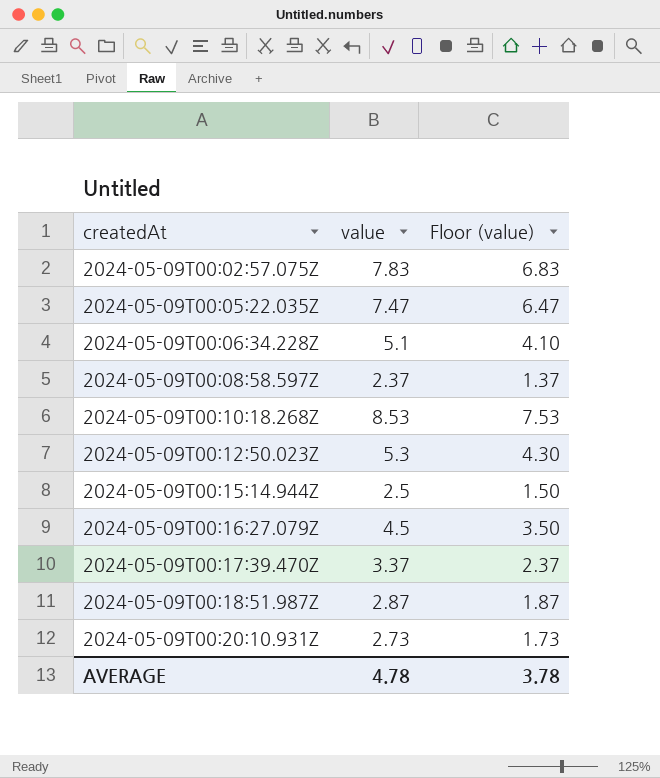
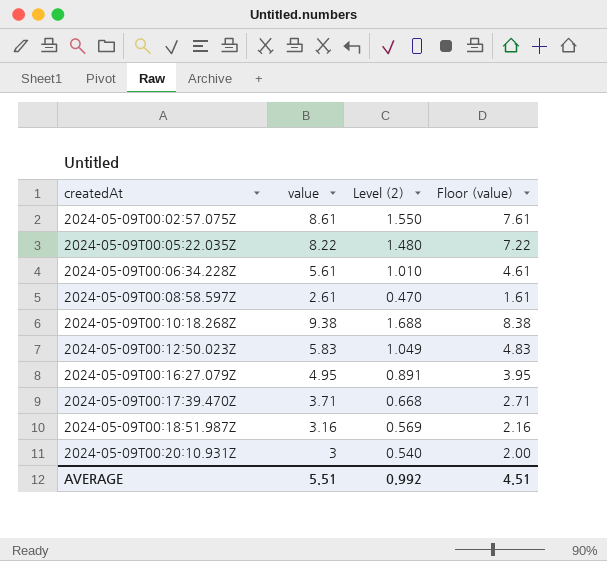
column Level (2) | formula: none -> [value] * 0.18
row 2024-05-09T00:15:14.944Z: 2.5 | 1.50 -> none
2024-05-09T00:02:57.075Z | value: 7.83 -> 8.61
2024-05-09T00:02:57.075Z | Floor (value): 6.83 -> 7.61
2024-05-09T00:05:22.035Z | value: 7.47 -> 8.22
2024-05-09T00:05:22.035Z | Floor (value): 6.47 -> 7.22
2024-05-09T00:06:34.228Z | value: 5.1 -> 5.61
2024-05-09T00:06:34.228Z | Floor (value): 4.10 -> 4.61
2024-05-09T00:08:58.597Z | value: 2.37 -> 2.61
2024-05-09T00:08:58.597Z | Floor (value): 1.37 -> 1.61
2024-05-09T00:10:18.268Z | value: 8.53 -> 9.38
2024-05-09T00:10:18.268Z | Floor (value): 7.53 -> 8.38
2024-05-09T00:12:50.023Z | value: 5.3 -> 5.83
2024-05-09T00:12:50.023Z | Floor (value): 4.30 -> 4.83
2024-05-09T00:16:27.079Z | value: 4.5 -> 4.95
2024-05-09T00:16:27.079Z | Floor (value): 3.50 -> 3.95
2024-05-09T00:17:39.470Z | value: 3.37 -> 3.71
2024-05-09T00:17:39.470Z | Floor (value): 2.37 -> 2.71
2024-05-09T00:18:51.987Z | value: 2.87 -> 3.16
2024-05-09T00:18:51.987Z | Floor (value): 1.87 -> 2.16
2024-05-09T00:20:10.931Z | value: 2.73 -> 3
2024-05-09T00:20:10.931Z | Floor (value): 1.73 -> 2.00
AVERAGE | value: 4.78 -> 5.51
AVERAGE | Floor (value): 3.78 -> 4.51

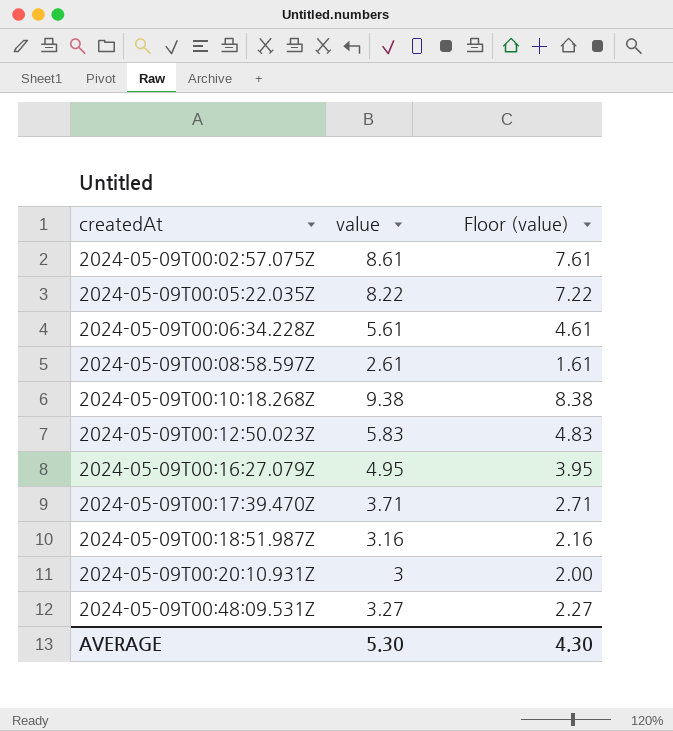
column Level (2) | formula: [value] * 0.18 -> none
row 2024-05-09T00:48:09.531Z: none -> 3.27 | 2.27
AVERAGE | value: 5.51 -> 5.30
AVERAGE | Floor (value): 4.51 -> 4.30

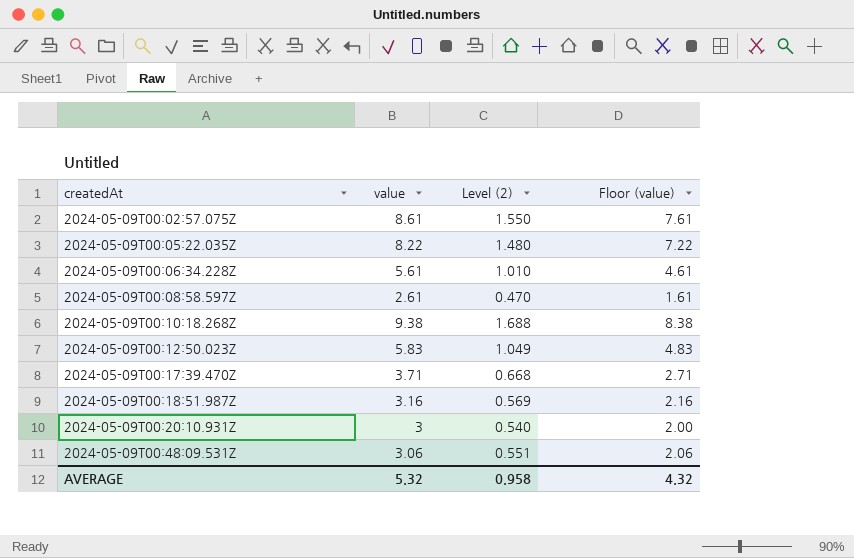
column Level (2) | formula: none -> [value] * 0.18
row 2024-05-09T00:16:27.079Z: 4.95 | 3.95 -> none
2024-05-09T00:48:09.531Z | value: 3.27 -> 3.06
2024-05-09T00:48:09.531Z | Floor (value): 2.27 -> 2.06
AVERAGE | value: 5.30 -> 5.32
AVERAGE | Floor (value): 4.30 -> 4.32

